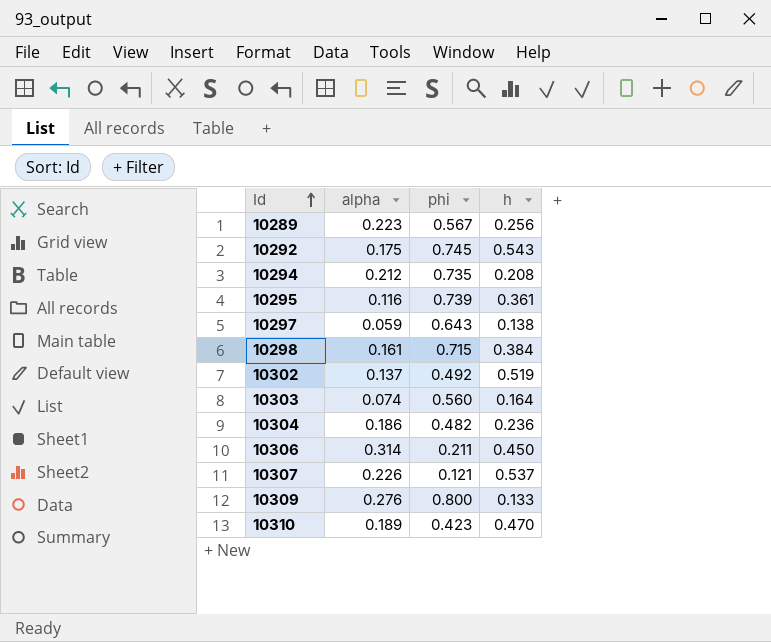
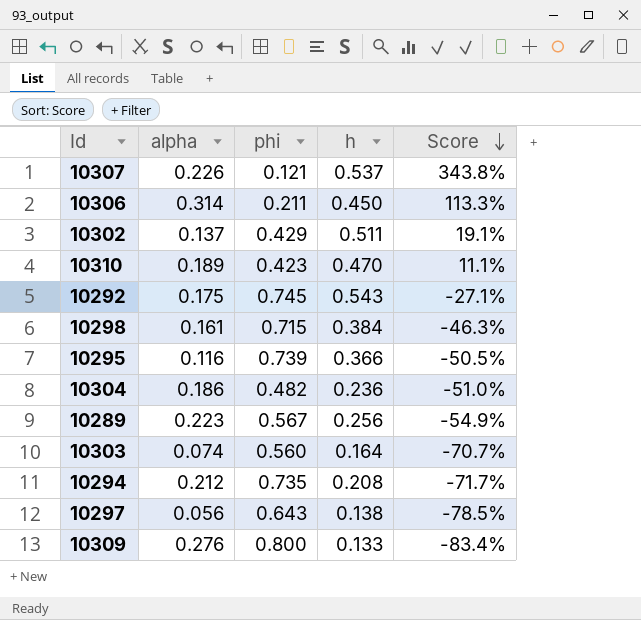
row order: Id ascending -> Score descending
column Score | formula: none -> ([h] - [phi]) / [phi]
10302 | phi: 0.492 -> 0.429
10302 | h: 0.519 -> 0.511
10295 | h: 0.361 -> 0.366
10297 | alpha: 0.059 -> 0.056

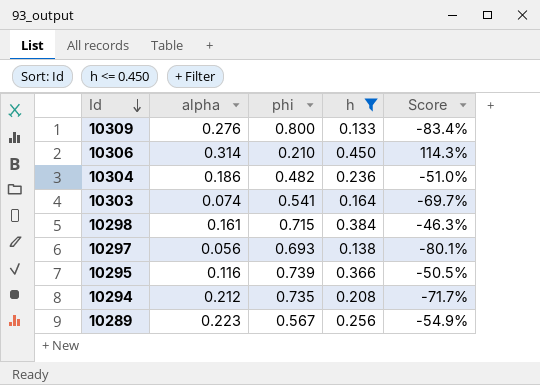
filter: none -> h <= 0.450
row order: Score descending -> Id descending
10306 | phi: 0.211 -> 0.210
10306 | Score: 113.3% -> 114.3%
10303 | phi: 0.560 -> 0.541
10303 | Score: -70.7% -> -69.7%
10297 | phi: 0.643 -> 0.693
10297 | Score: -78.5% -> -80.1%

